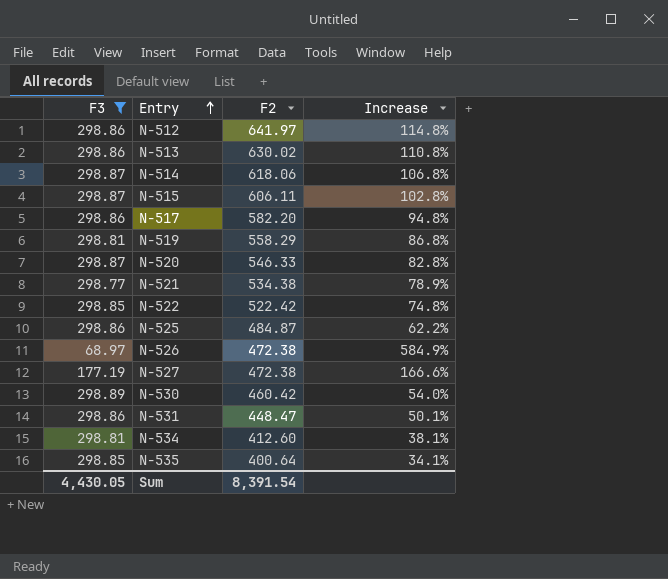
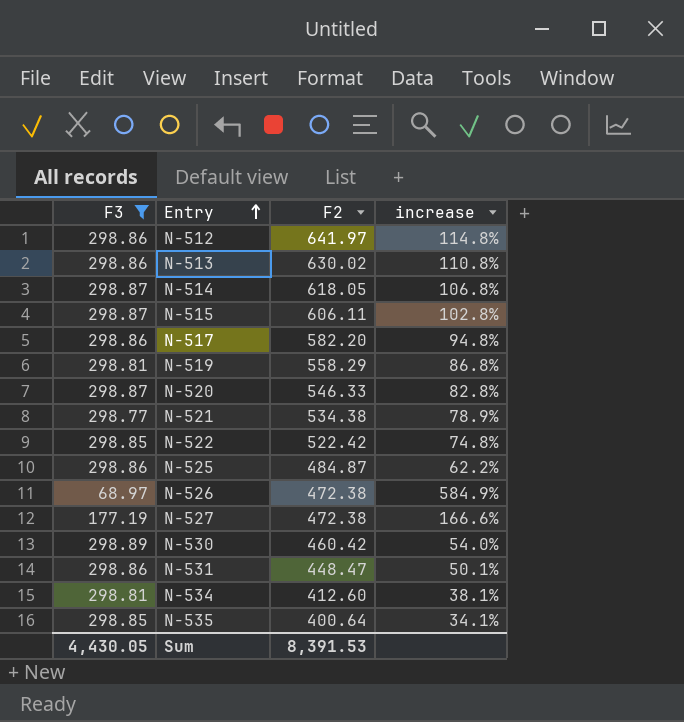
column name: Increase -> increase
N-514 | F2: 618.06 -> 618.05
Sum | F2: 8,391.54 -> 8,391.53

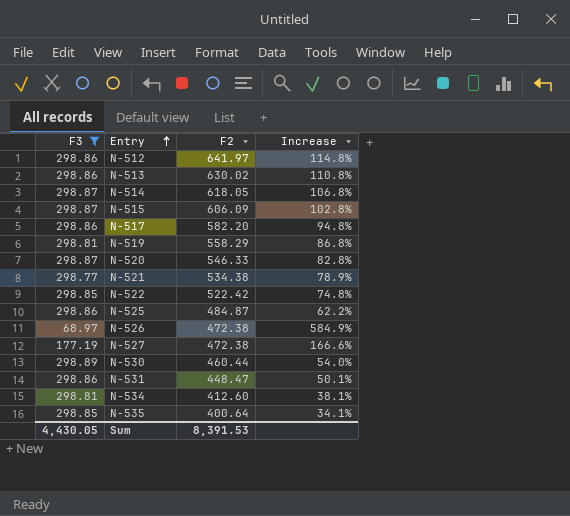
column name: increase -> Increase
N-515 | F2: 606.11 -> 606.09
N-530 | F2: 460.42 -> 460.44

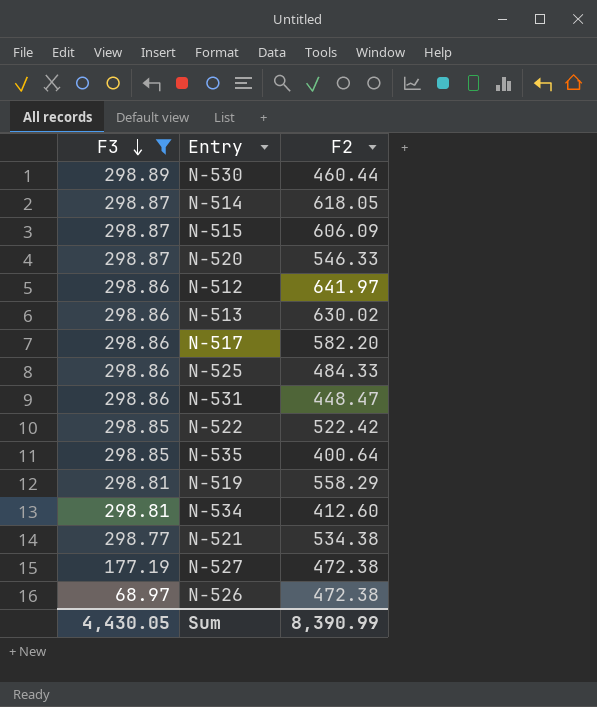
row order: Entry ascending -> F3 descending
column Increase | formula: ([F2] - [F3]) / [F3] -> none
N-525 | F2: 484.87 -> 484.33
Sum | F2: 8,391.53 -> 8,390.99

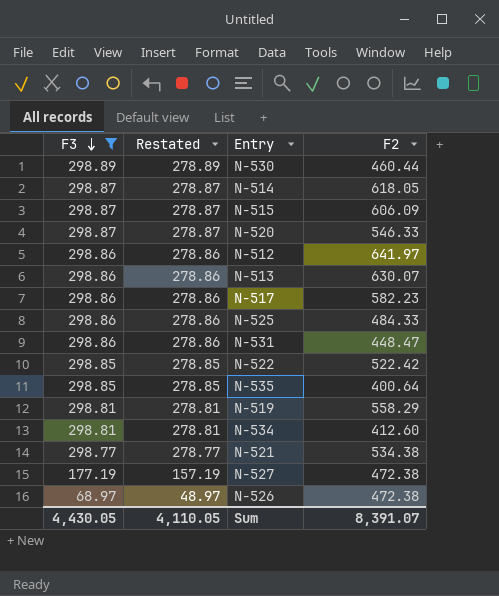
column Restated | formula: none -> [F3] - 20
N-513 | F2: 630.02 -> 630.07
N-517 | F2: 582.20 -> 582.23
Sum | F2: 8,390.99 -> 8,391.07

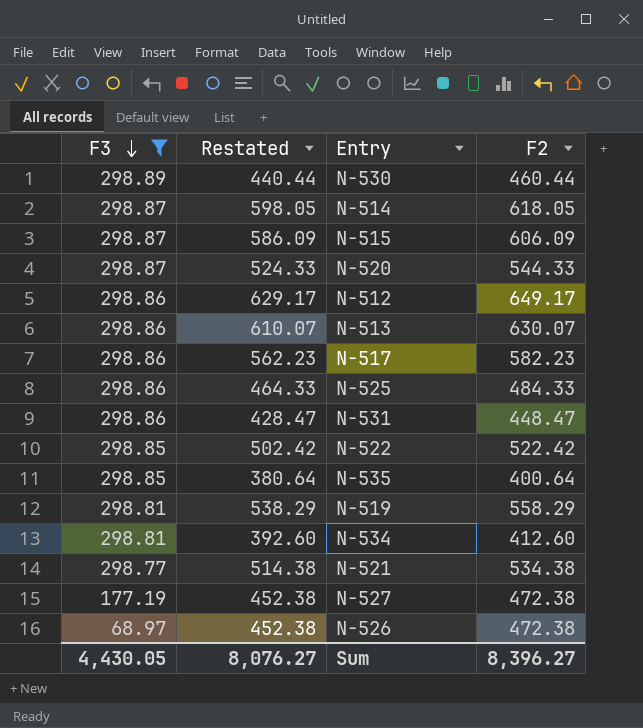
column Restated | formula: [F3] - 20 -> [F2] - 20
N-520 | F2: 546.33 -> 544.33
N-512 | F2: 641.97 -> 649.17
Sum | Restated: 4,110.05 -> 8,076.27
Sum | F2: 8,391.07 -> 8,396.27

